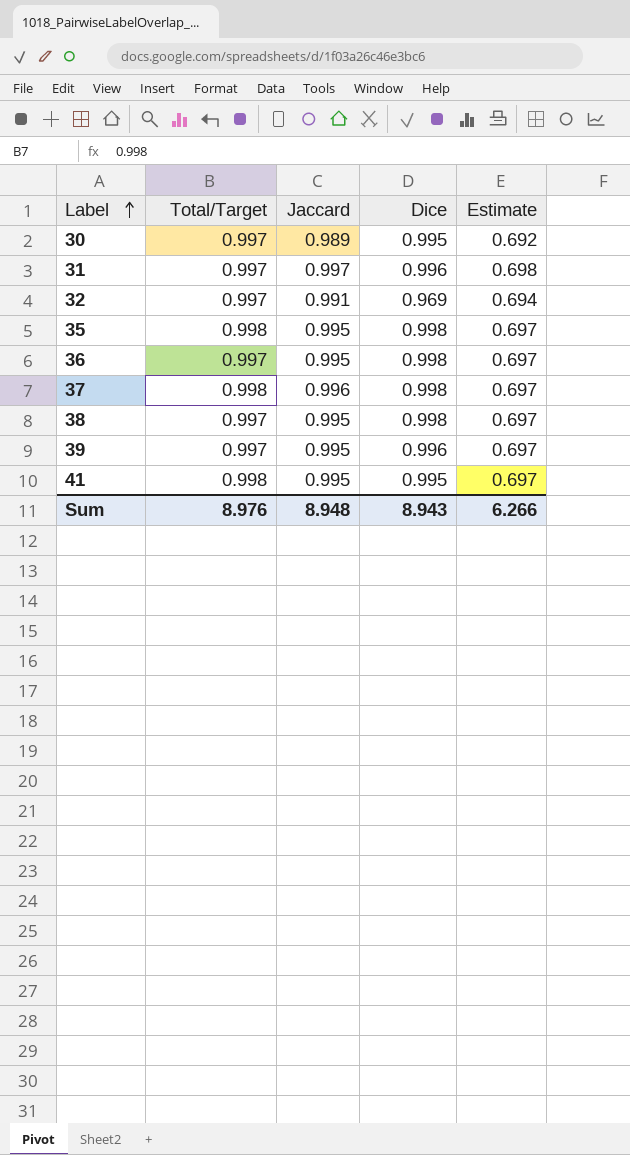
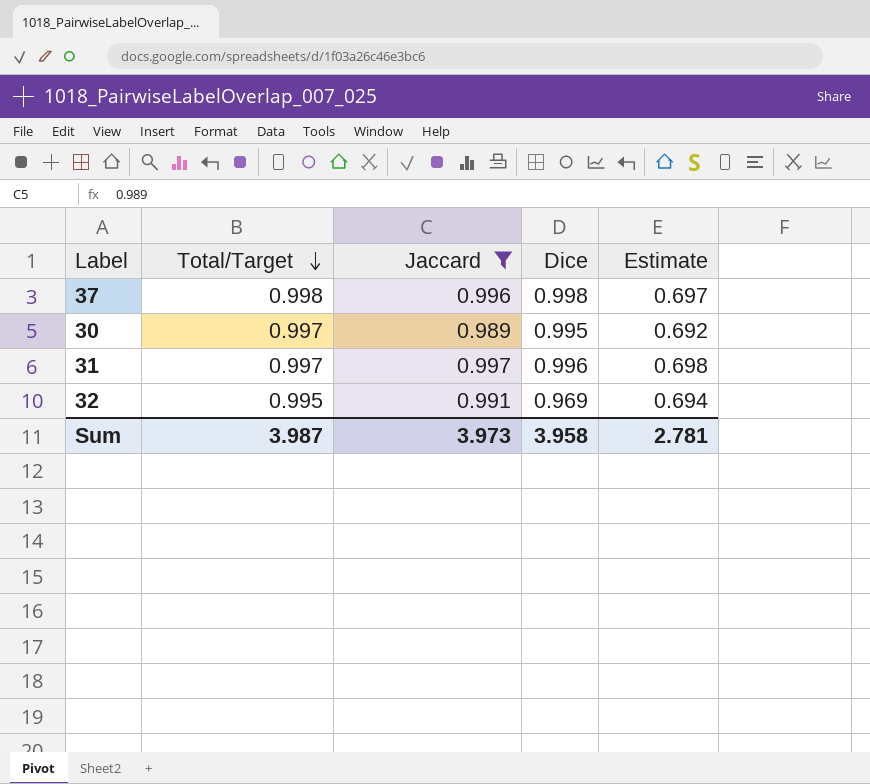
filter: none -> Jaccard != 0.995
row order: Label ascending -> Total/Target descending
32 | Total/Target: 0.997 -> 0.995
Sum | Total/Target: 8.976 -> 3.987
Sum | Jaccard: 8.948 -> 3.973
Sum | Dice: 8.943 -> 3.958
Sum | Estimate: 6.266 -> 2.781

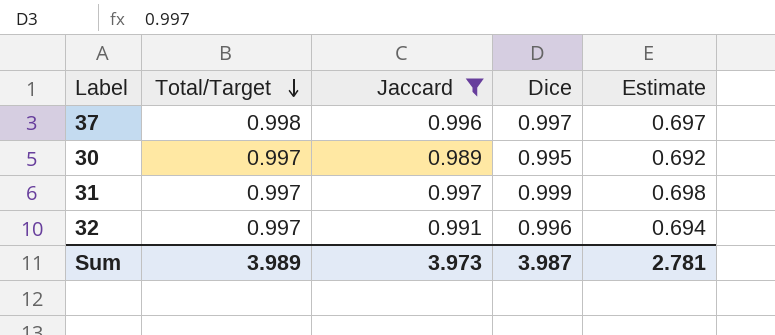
37 | Dice: 0.998 -> 0.997
31 | Dice: 0.996 -> 0.999
32 | Total/Target: 0.995 -> 0.997
32 | Dice: 0.969 -> 0.996
Sum | Total/Target: 3.987 -> 3.989
Sum | Dice: 3.958 -> 3.987

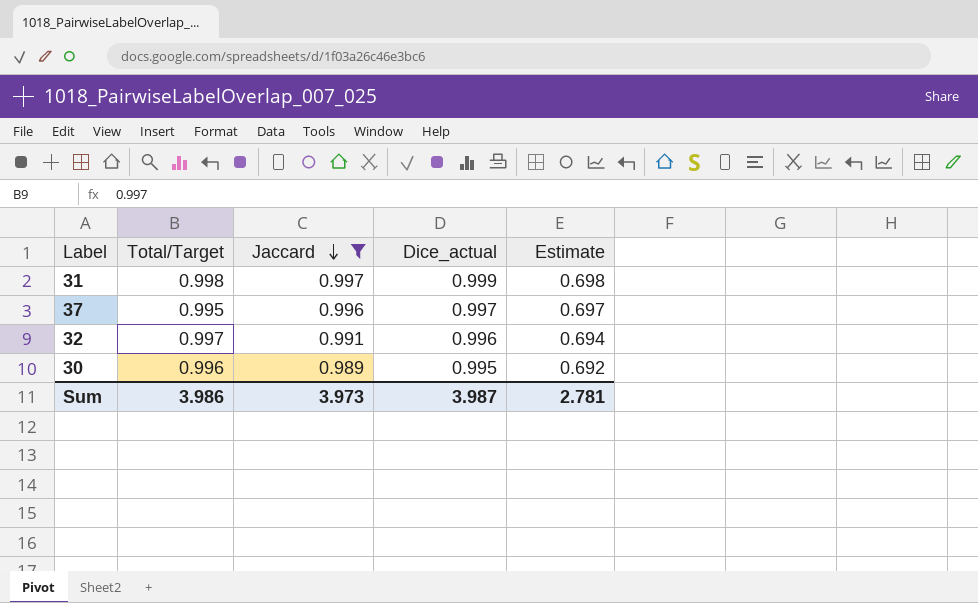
row order: Total/Target descending -> Jaccard descending
column name: Dice -> Dice_actual
31 | Total/Target: 0.997 -> 0.998
37 | Total/Target: 0.998 -> 0.995
30 | Total/Target: 0.997 -> 0.996
Sum | Total/Target: 3.989 -> 3.986

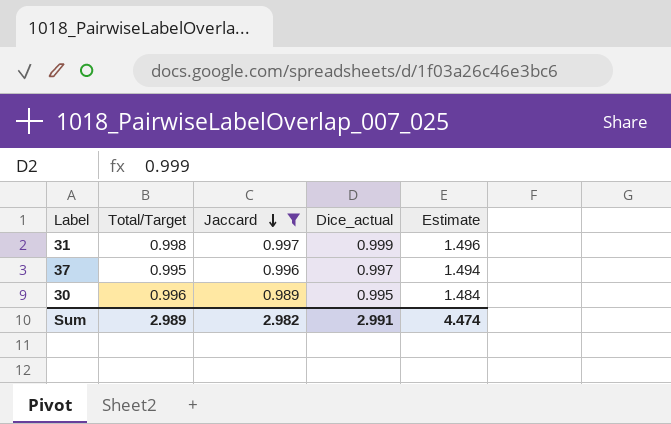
column Estimate | formula: [Jaccard] * 0.7 -> [Jaccard] * 1.5
row 32: 0.997 | 0.991 | 0.996 | 0.694 -> none
Sum | Total/Target: 3.986 -> 2.989
Sum | Jaccard: 3.973 -> 2.982
Sum | Dice_actual: 3.987 -> 2.991
Sum | Estimate: 2.781 -> 4.474

